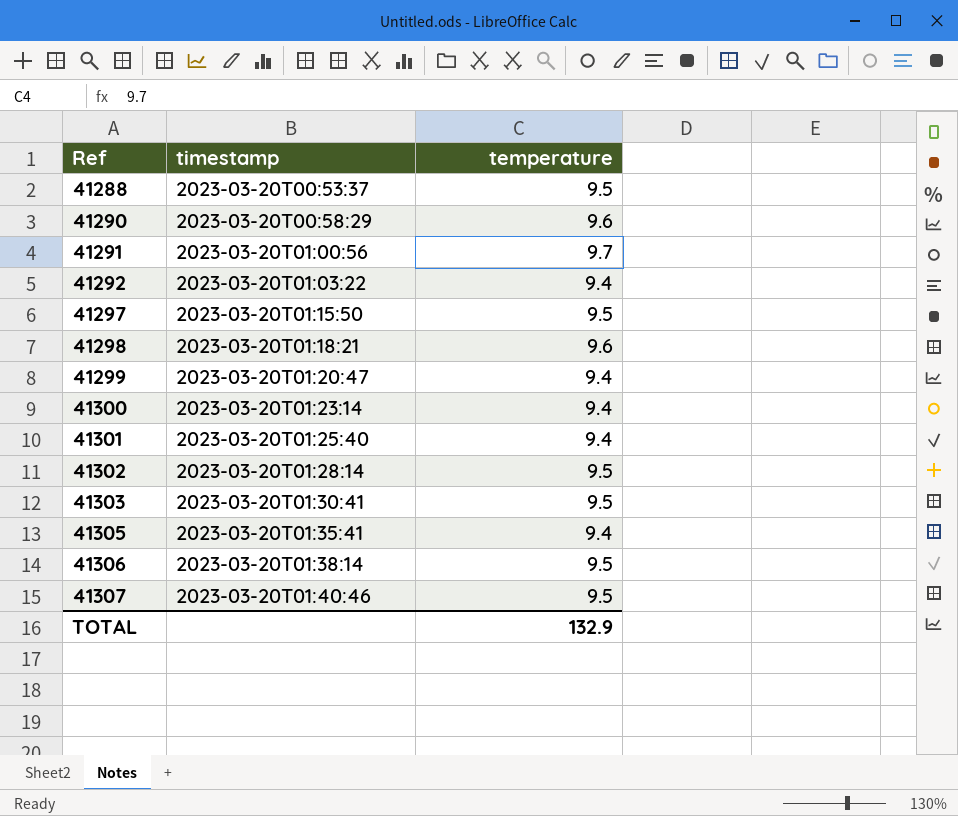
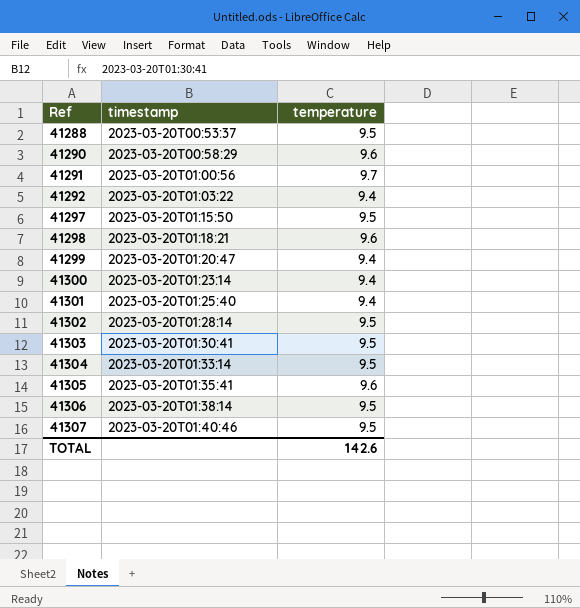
row 41304: none -> 2023-03-20T01:33:14 | 9.5
41305 | temperature: 9.4 -> 9.6
TOTAL | temperature: 132.9 -> 142.6

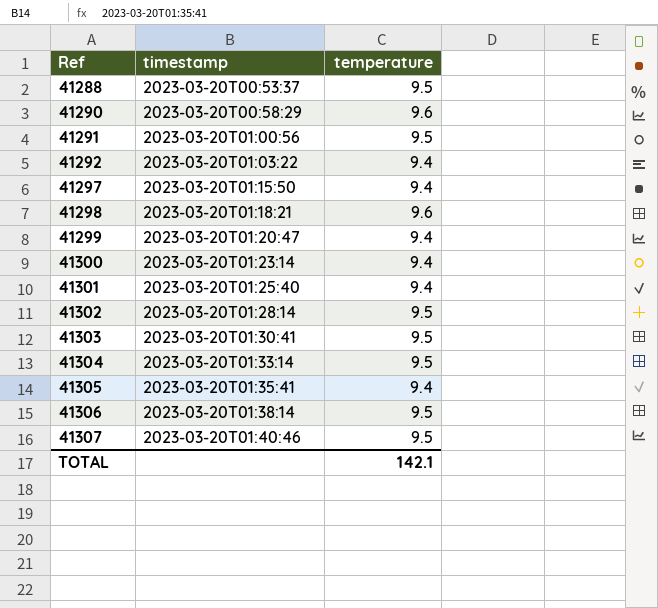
41291 | temperature: 9.7 -> 9.5
41297 | temperature: 9.5 -> 9.4
41305 | temperature: 9.6 -> 9.4
TOTAL | temperature: 142.6 -> 142.1

